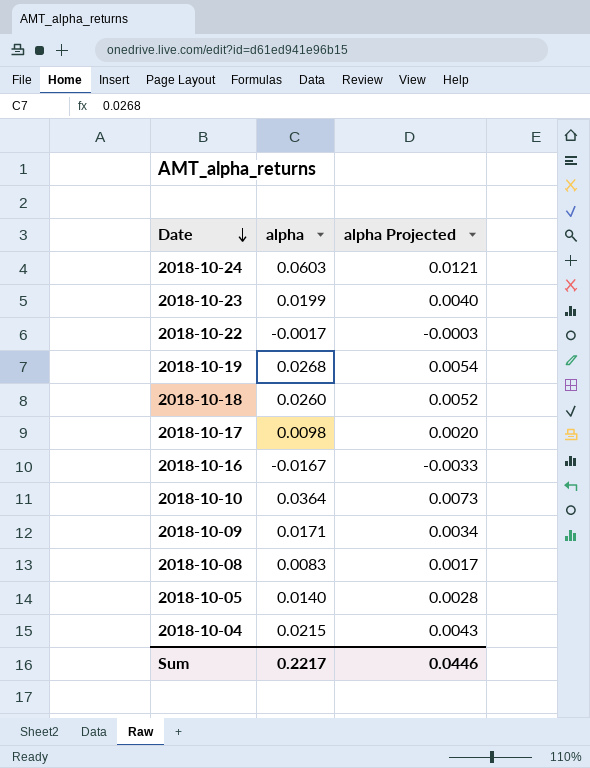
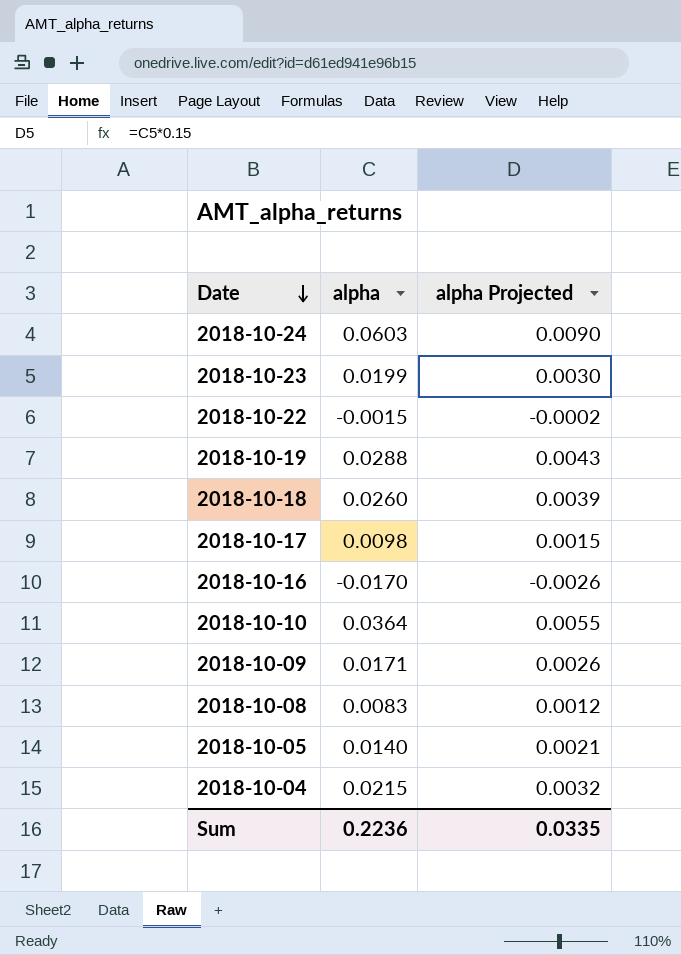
column alpha Projected | formula: [alpha] * 0.2 -> [alpha] * 0.15
2018-10-22 | alpha: -0.0017 -> -0.0015
2018-10-19 | alpha: 0.0268 -> 0.0288
2018-10-16 | alpha: -0.0167 -> -0.0170
Sum | alpha: 0.2217 -> 0.2236
Sum | alpha Projected: 0.0446 -> 0.0335

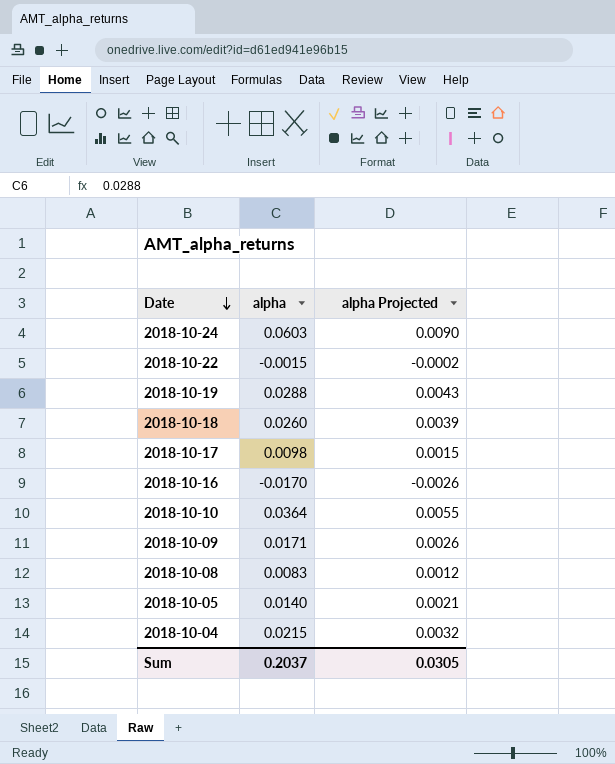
row 2018-10-23: 0.0199 | 0.0030 -> none
Sum | alpha: 0.2236 -> 0.2037
Sum | alpha Projected: 0.0335 -> 0.0305

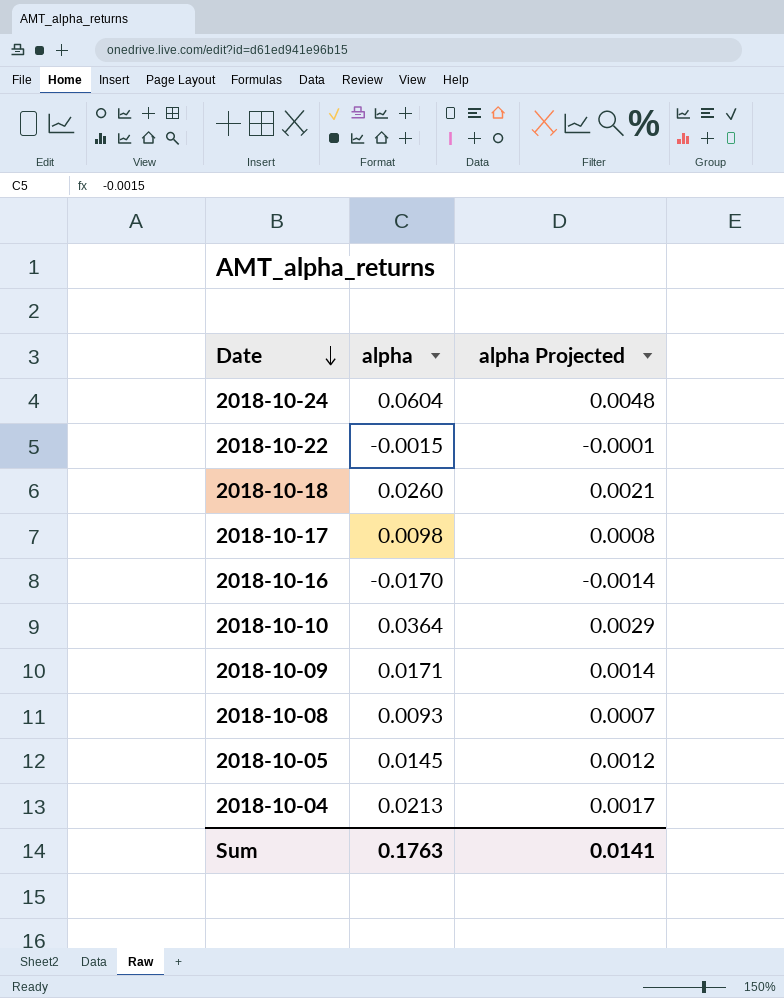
column alpha Projected | formula: [alpha] * 0.15 -> [alpha] * 0.08
row 2018-10-19: 0.0288 | 0.0043 -> none
2018-10-24 | alpha: 0.0603 -> 0.0604
2018-10-08 | alpha: 0.0083 -> 0.0093
2018-10-05 | alpha: 0.0140 -> 0.0145
2018-10-04 | alpha: 0.0215 -> 0.0213
Sum | alpha: 0.2037 -> 0.1763
Sum | alpha Projected: 0.0305 -> 0.0141

